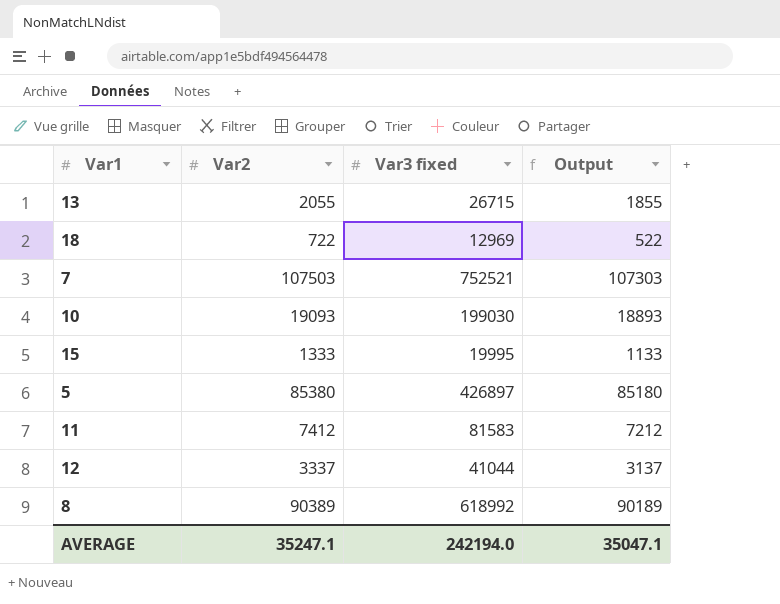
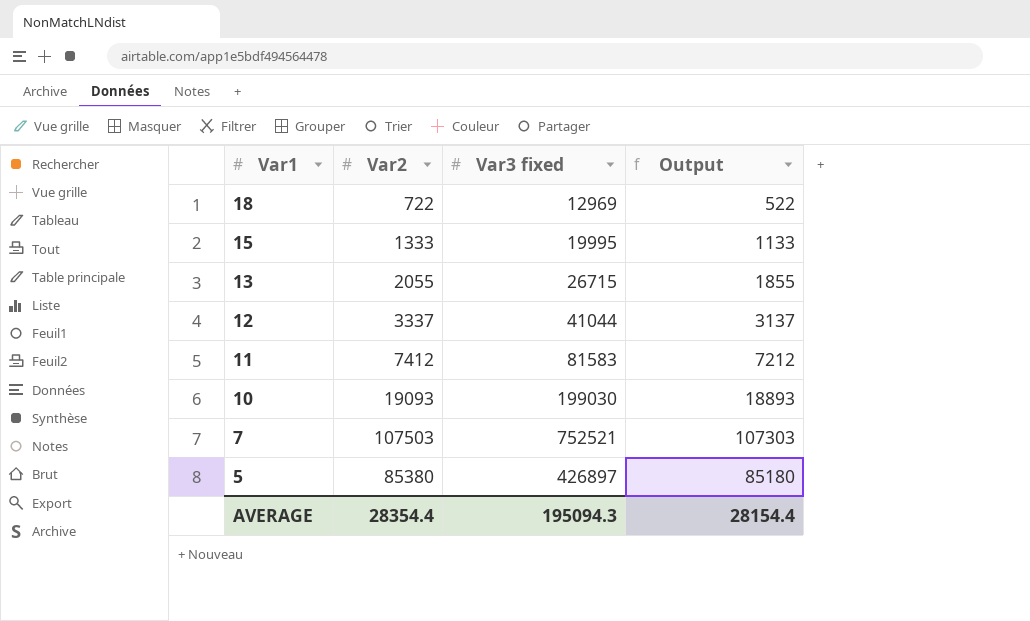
row order: none -> Var1 descending
row 8: 90389 | 618992 | 90189 -> none
AVERAGE | Var2: 35247.1 -> 28354.4
AVERAGE | Var3 fixed: 242194.0 -> 195094.3
AVERAGE | Output: 35047.1 -> 28154.4

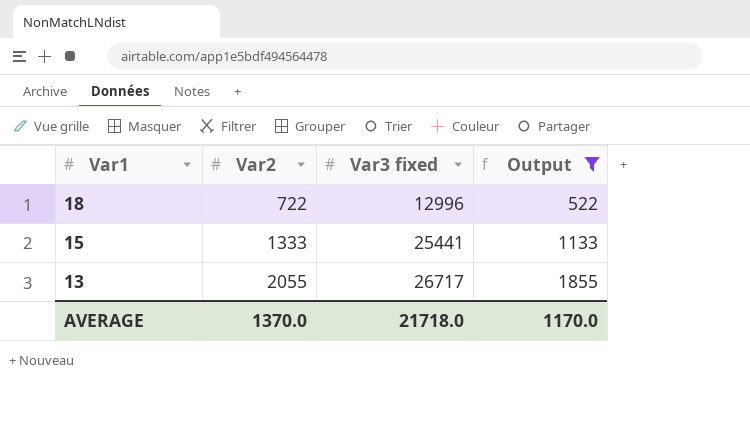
filter: none -> Output <= 1855
18 | Var3 fixed: 12969 -> 12996
15 | Var3 fixed: 19995 -> 25441
13 | Var3 fixed: 26715 -> 26717
AVERAGE | Var2: 28354.4 -> 1370.0
AVERAGE | Var3 fixed: 195094.3 -> 21718.0
AVERAGE | Output: 28154.4 -> 1170.0

